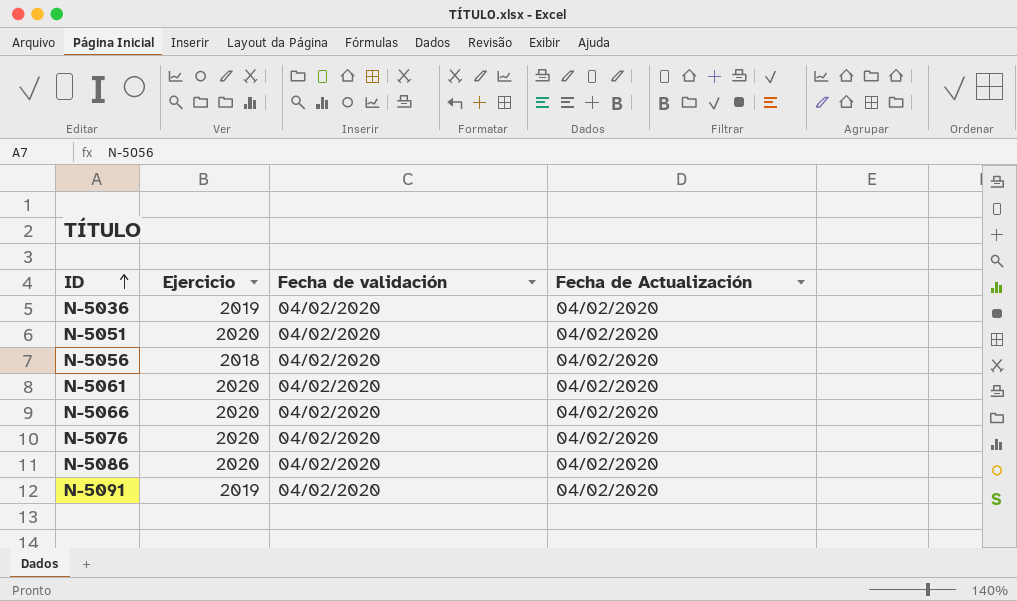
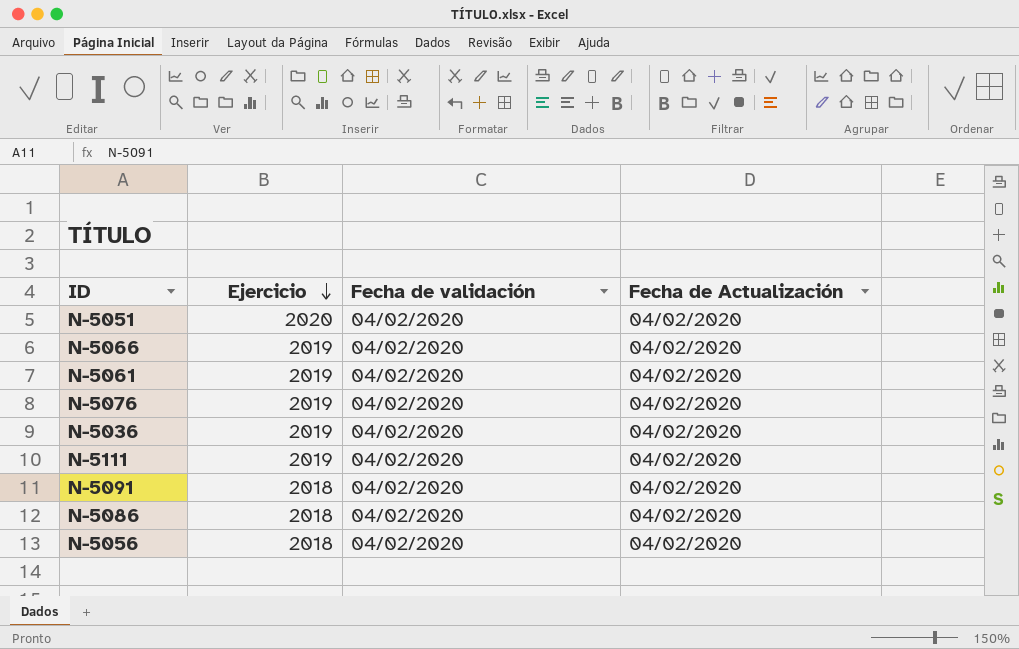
row order: ID ascending -> Ejercicio descending
N-5066 | Ejercicio: 2020 -> 2019
N-5061 | Ejercicio: 2020 -> 2019
N-5076 | Ejercicio: 2020 -> 2019
row N-5111: none -> 2019 | 04/02/2020 | 04/02/2020
N-5091 | Ejercicio: 2019 -> 2018
N-5086 | Ejercicio: 2020 -> 2018

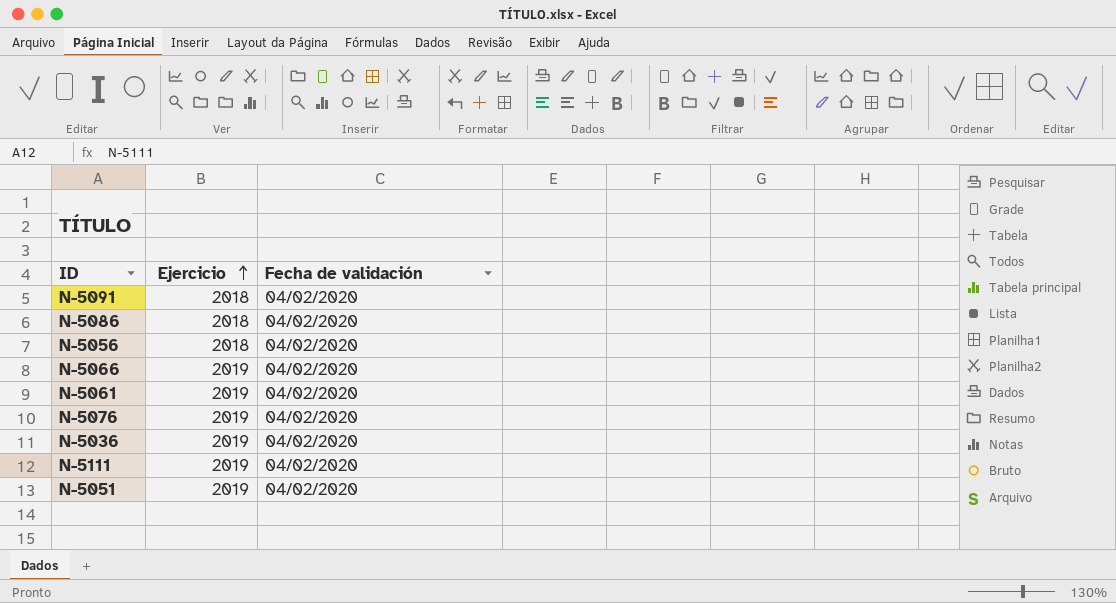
row order: Ejercicio descending -> Ejercicio ascending
column Fecha de Actualización | position: 4 -> none
N-5051 | Ejercicio: 2020 -> 2019

